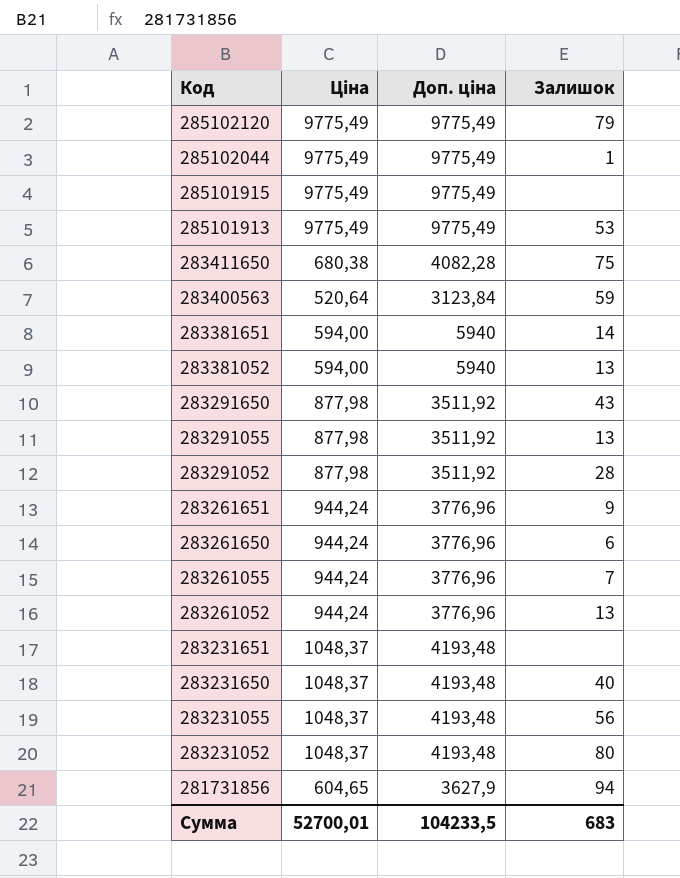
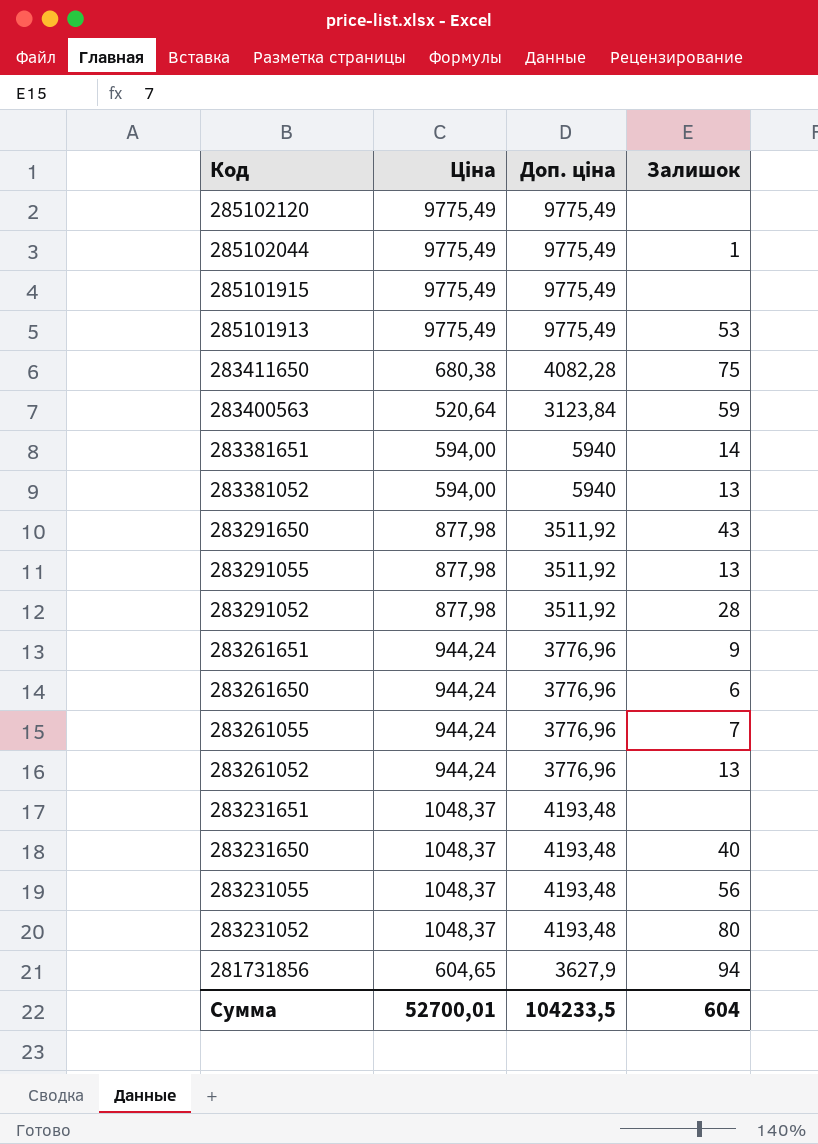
285102120 | Залишок: 79 -> none
Сумма | Залишок: 683 -> 604

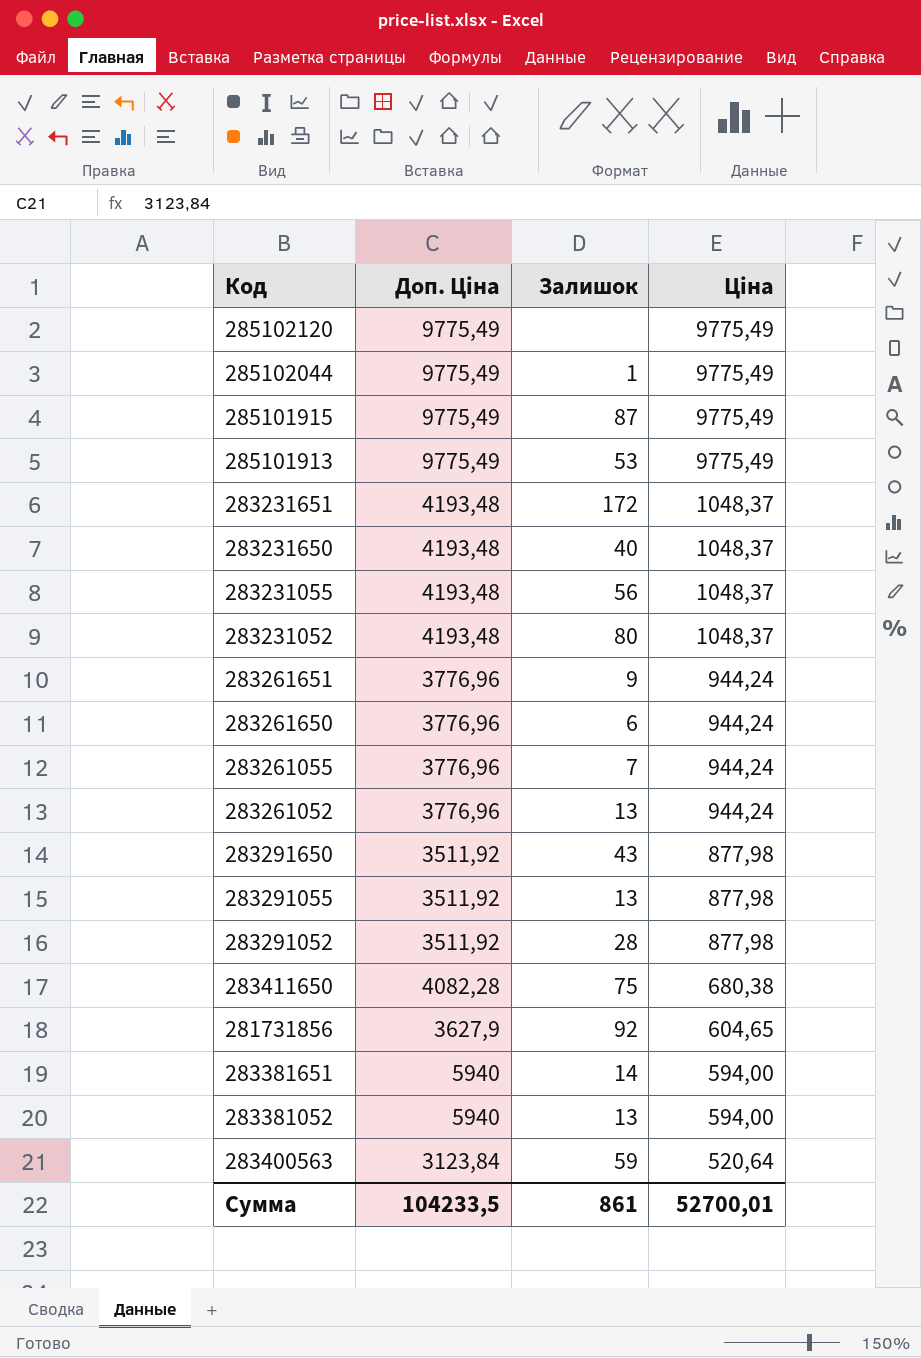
row order: Код descending -> Ціна descending
column name: Доп. ціна -> Доп. Ціна
column Ціна | position: 2 -> 4
285101915 | Залишок: none -> 87
283231651 | Залишок: none -> 172
281731856 | Залишок: 94 -> 92
Сумма | Залишок: 604 -> 861

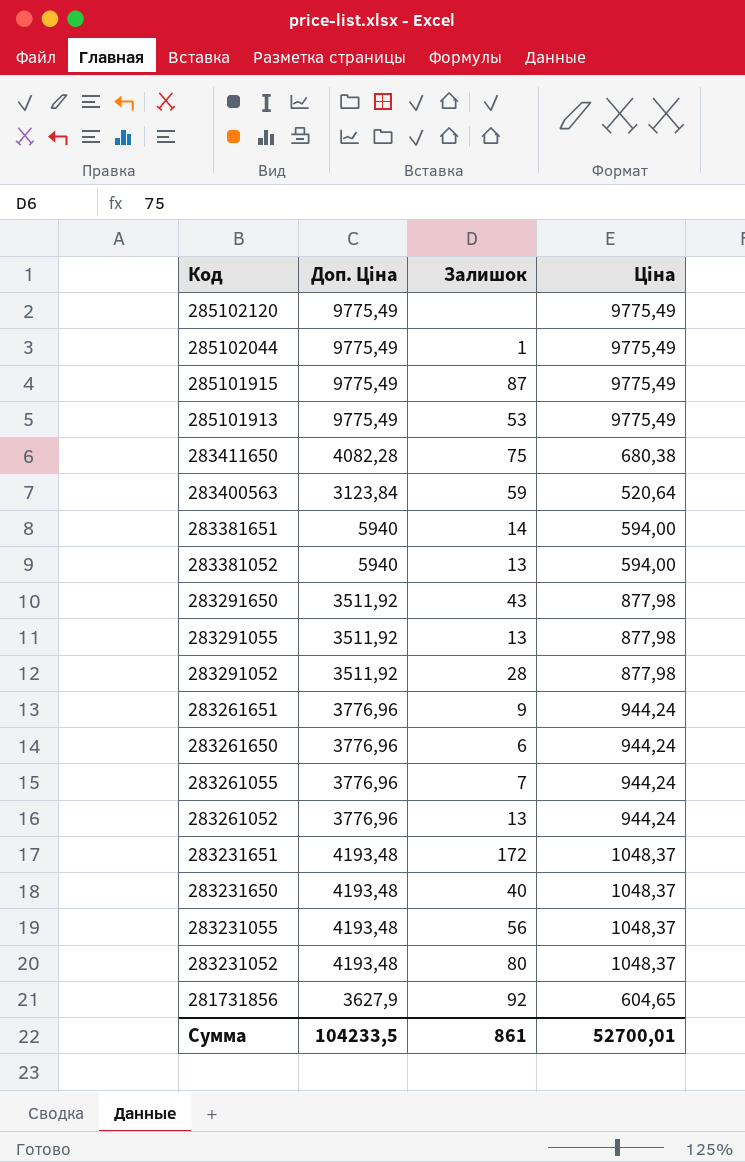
row order: Ціна descending -> Код descending

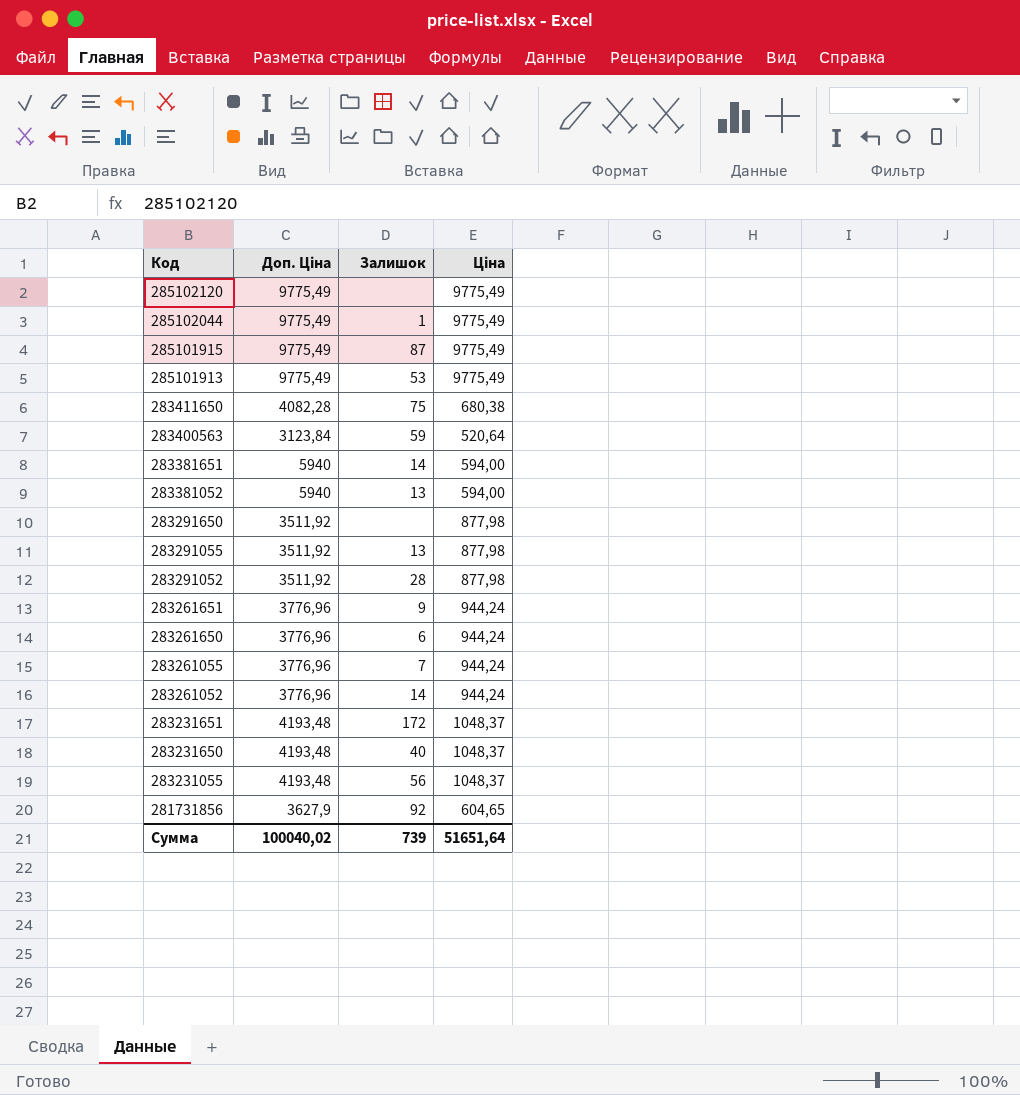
row 283231052: 4193,48 | 80 | 1048,37 -> none
283291650 | Залишок: 43 -> none
283261052 | Залишок: 13 -> 14
Сумма | Доп. Ціна: 104233,5 -> 100040,02
Сумма | Залишок: 861 -> 739
Сумма | Ціна: 52700,01 -> 51651,64

